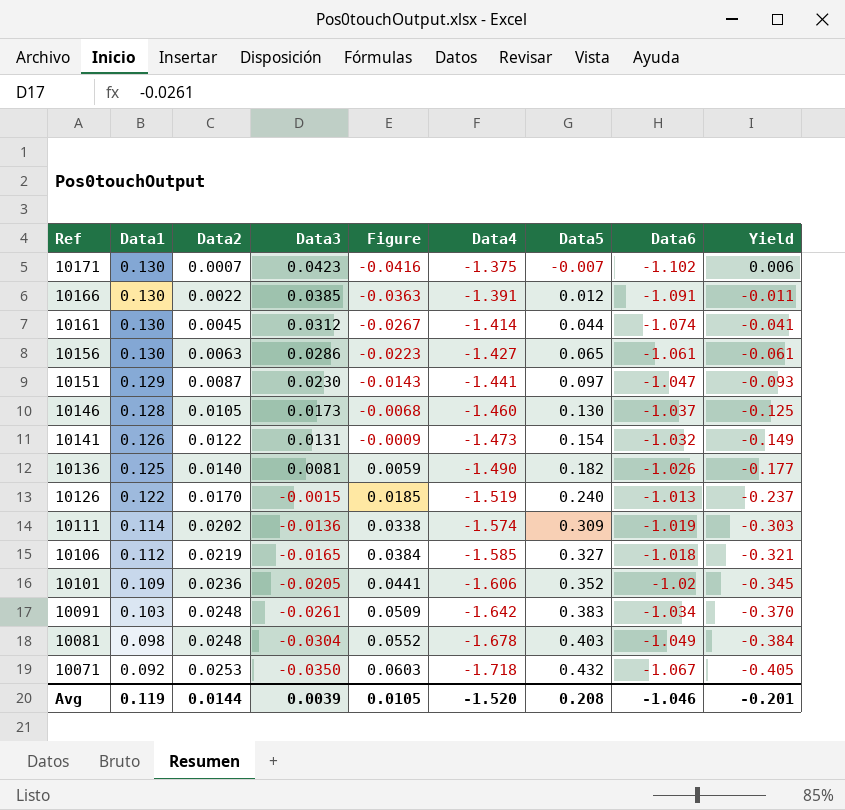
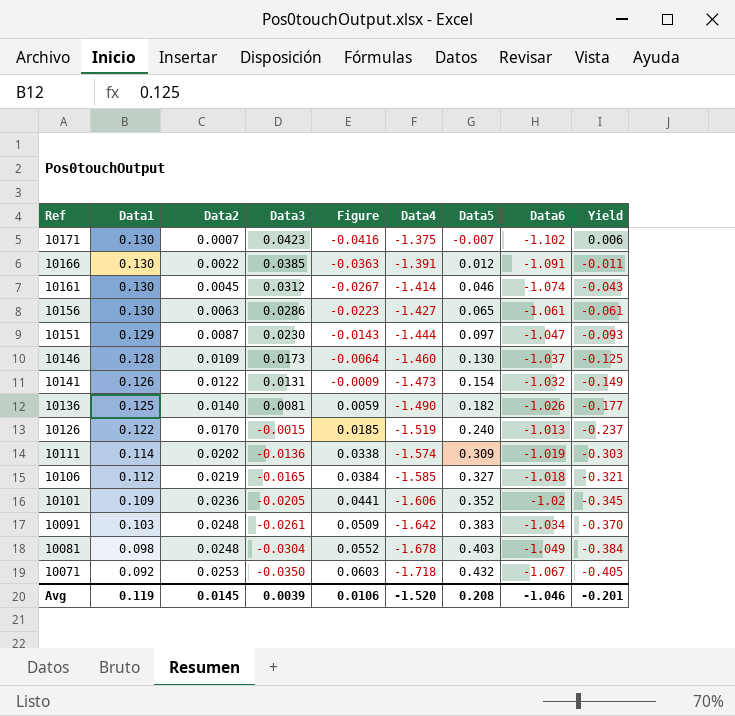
10161 | Data5: 0.044 -> 0.046
10161 | Yield: -0.041 -> -0.043
10151 | Data4: -1.441 -> -1.444
10146 | Data2: 0.0105 -> 0.0109
10146 | Figure: -0.0068 -> -0.0064
Avg | Data2: 0.0144 -> 0.0145
Avg | Figure: 0.0105 -> 0.0106

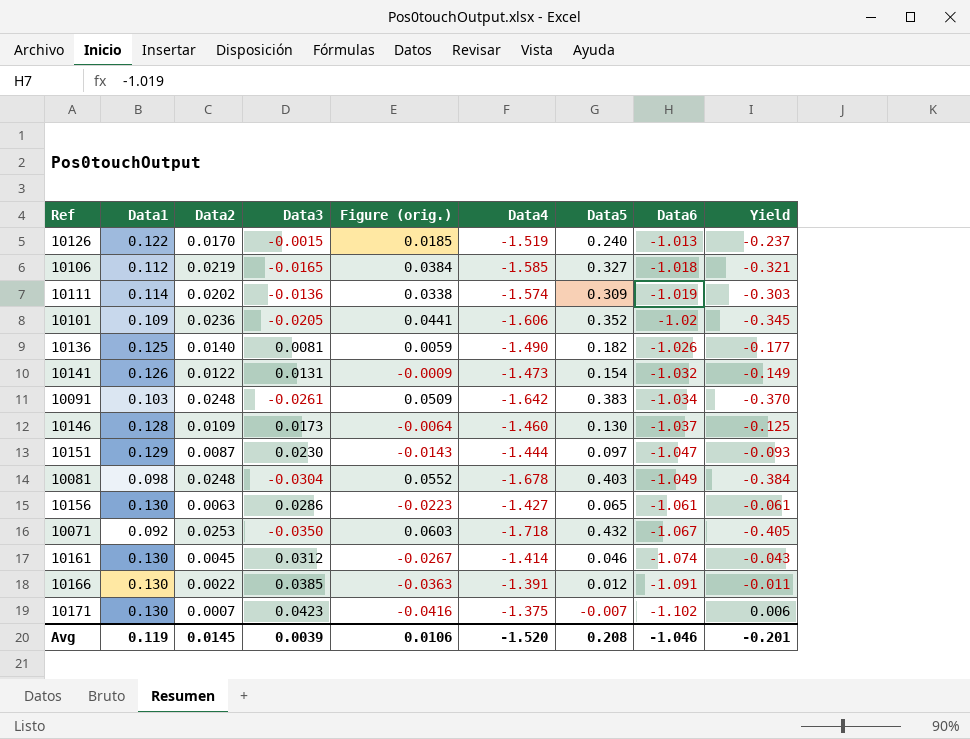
row order: Ref descending -> Data6 descending
column name: Figure -> Figure (orig.)

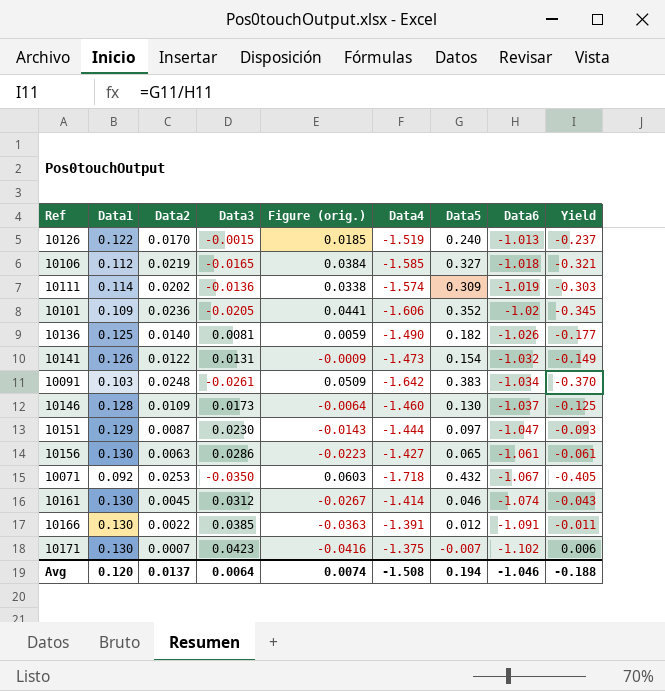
row 10081: 0.098 | 0.0248 | -0.0304 | 0.0552 | -1.678 | 0.403 | -1.049 | -0.384 -> none
Avg | Data1: 0.119 -> 0.120
Avg | Data2: 0.0145 -> 0.0137
Avg | Data3: 0.0039 -> 0.0064
Avg | Figure (orig.): 0.0106 -> 0.0074
Avg | Data4: -1.520 -> -1.508
Avg | Data5: 0.208 -> 0.194
Avg | Yield: -0.201 -> -0.188

